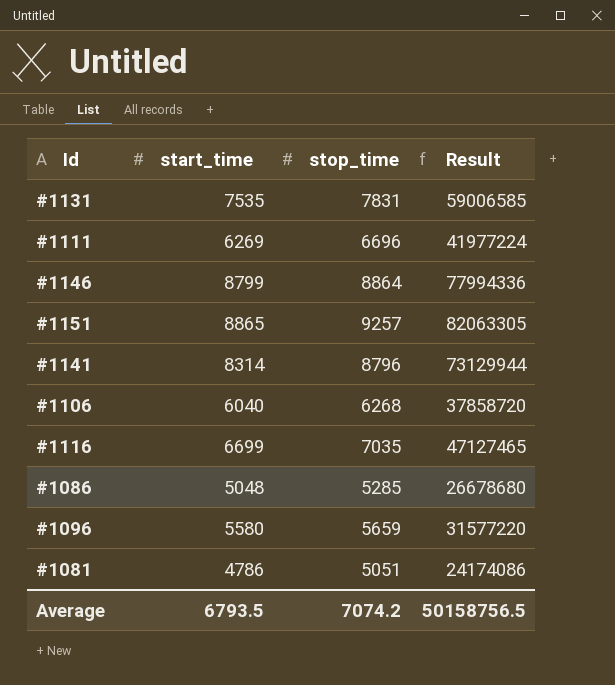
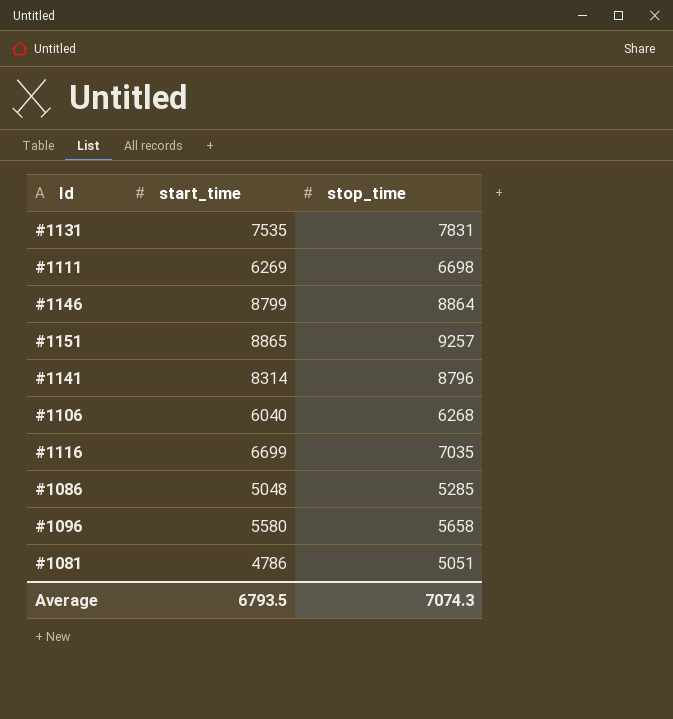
column Result | formula: [start_time] * [stop_time] -> none
#1111 | stop_time: 6696 -> 6698
#1096 | stop_time: 5659 -> 5658
Average | stop_time: 7074.2 -> 7074.3

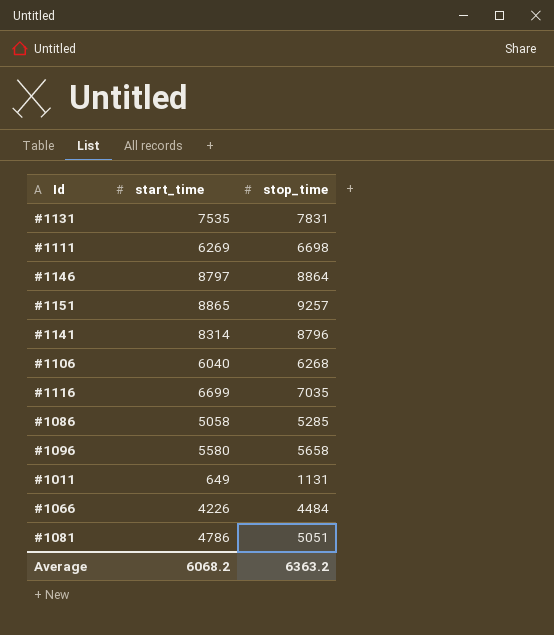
#1146 | start_time: 8799 -> 8797
#1086 | start_time: 5048 -> 5058
row #1011: none -> 649 | 1131
row #1066: none -> 4226 | 4484
Average | start_time: 6793.5 -> 6068.2
Average | stop_time: 7074.3 -> 6363.2

